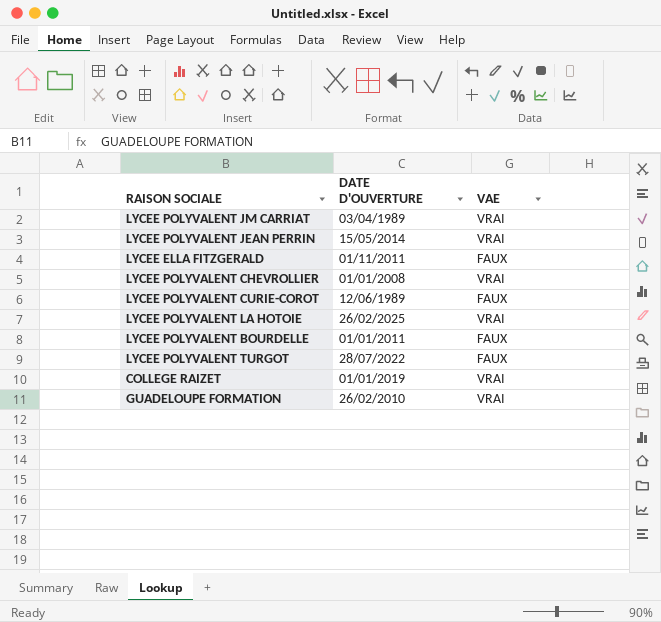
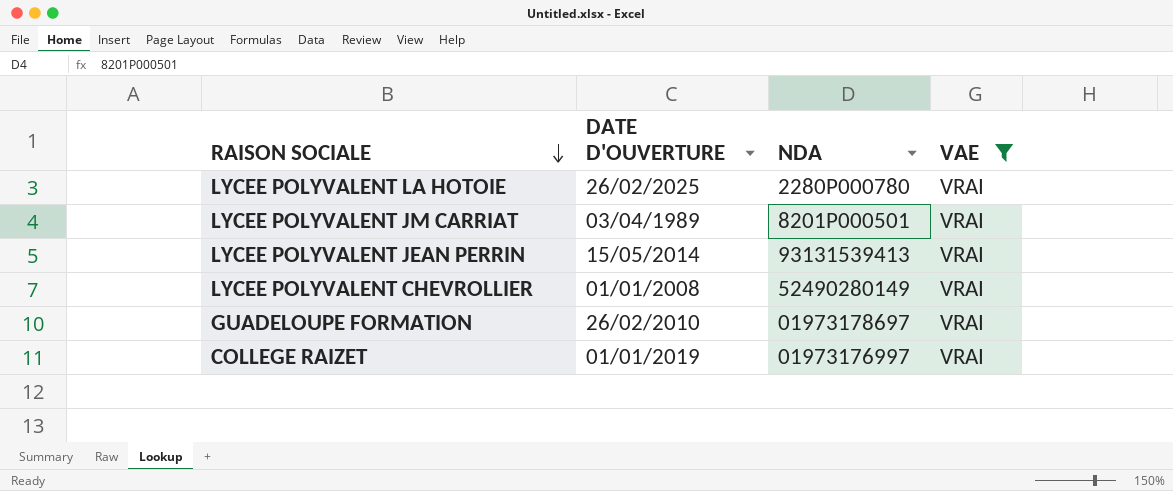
filter: none -> VAE = VRAI
row order: none -> RAISON SOCIALE descending
column NDA | position: none -> 3

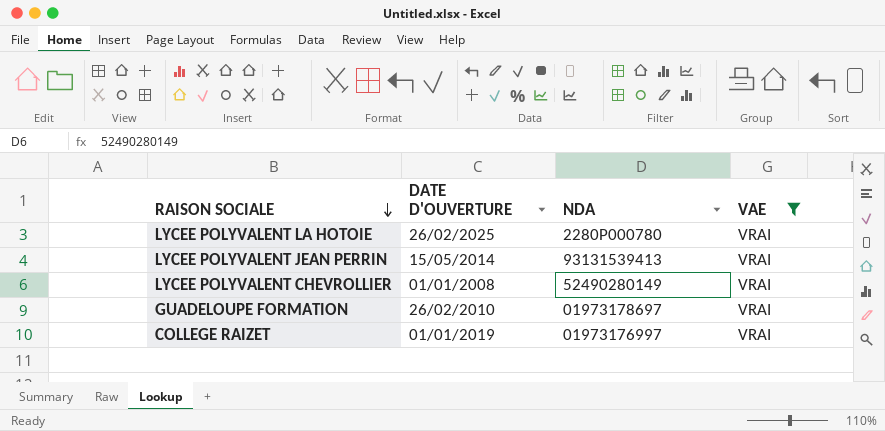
row LYCEE POLYVALENT JM CARRIAT: 03/04/1989 | 8201P000501 | VRAI -> none

